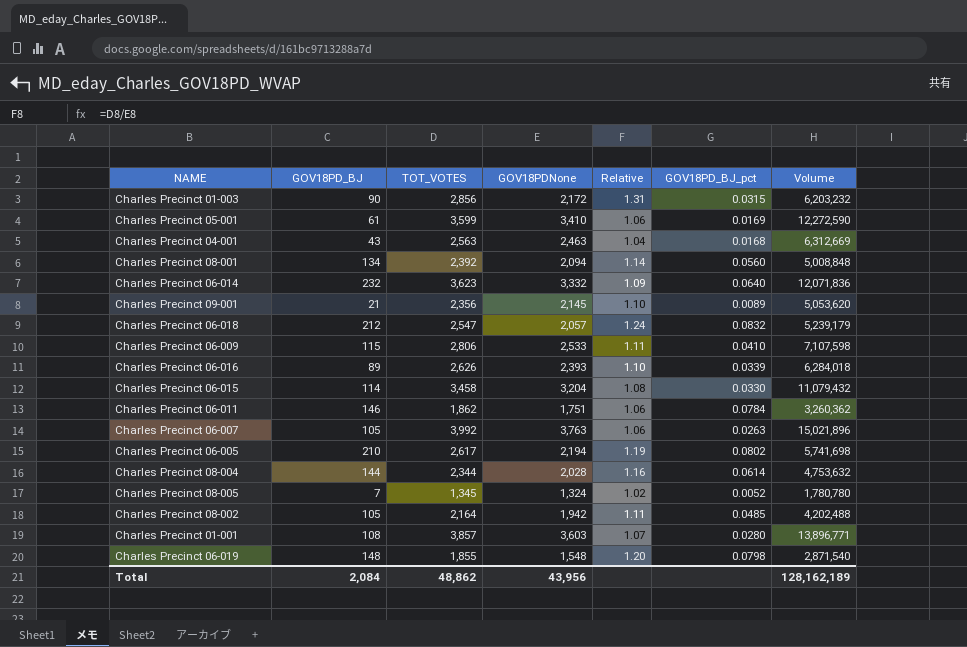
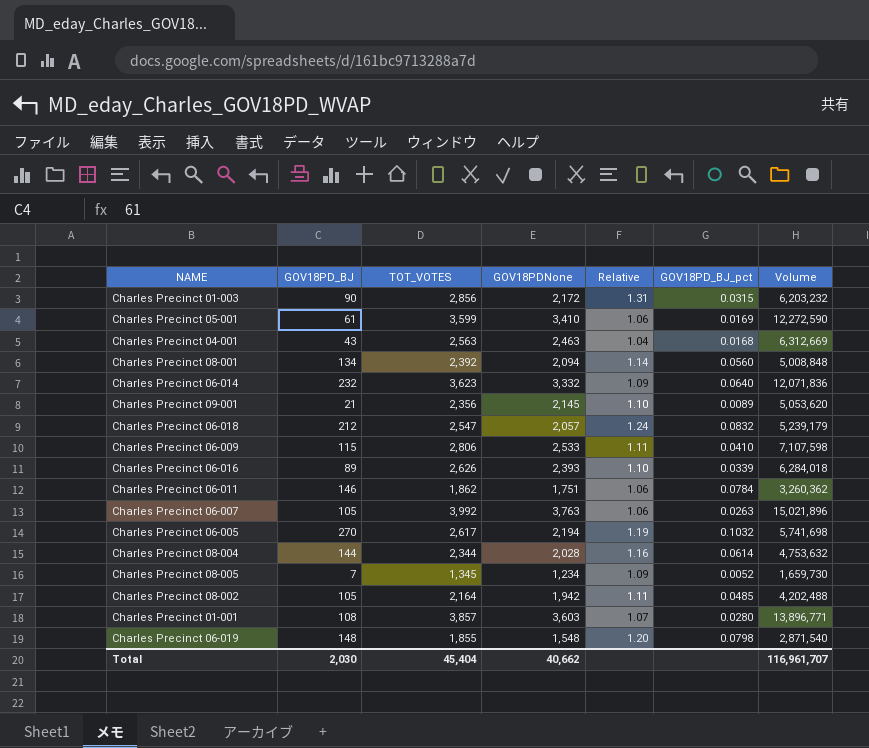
row Charles Precinct 06-015: 114 | 3,458 | 3,204 | 1.08 | 0.0330 | 11,079,432 -> none
Charles Precinct 06-005 | GOV18PD_BJ: 210 -> 270
Charles Precinct 06-005 | GOV18PD_BJ_pct: 0.0802 -> 0.1032
Charles Precinct 08-005 | GOV18PDNone: 1,324 -> 1,234
Charles Precinct 08-005 | Relative: 1.02 -> 1.09
Charles Precinct 08-005 | Volume: 1,780,780 -> 1,659,730
Total | GOV18PD_BJ: 2,084 -> 2,030
Total | TOT_VOTES: 48,862 -> 45,404
Total | GOV18PDNone: 43,956 -> 40,662
Total | Volume: 128,162,189 -> 116,961,707

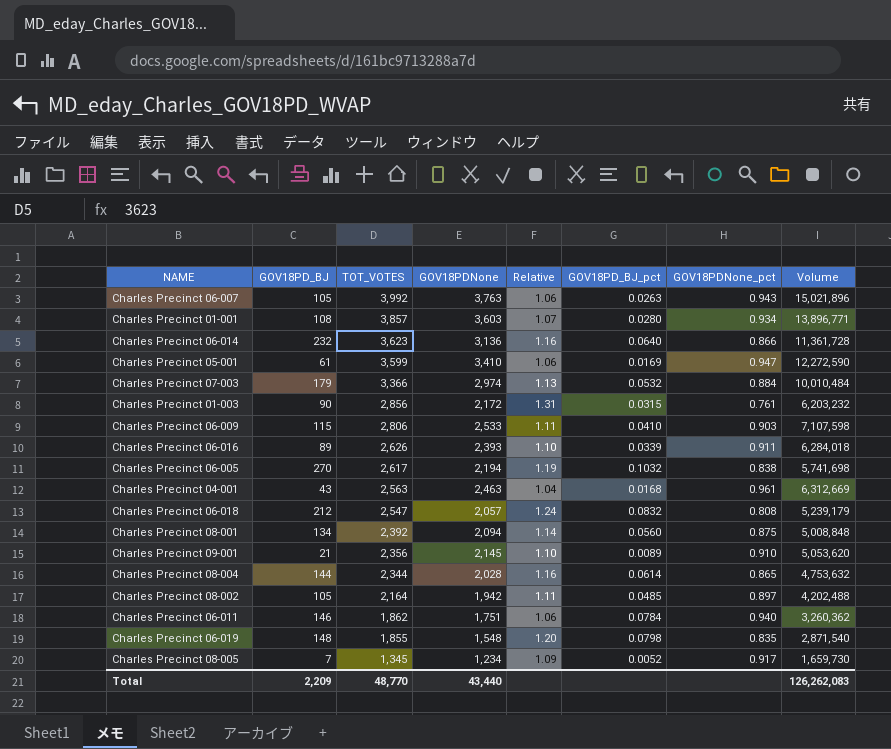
row order: none -> TOT_VOTES descending
column GOV18PDNone_pct | formula: none -> [GOV18PDNone] / [TOT_VOTES]
Charles Precinct 06-014 | GOV18PDNone: 3,332 -> 3,136
Charles Precinct 06-014 | Relative: 1.09 -> 1.16
Charles Precinct 06-014 | Volume: 12,071,836 -> 11,361,728
row Charles Precinct 07-003: none -> 179 | 3,366 | 2,974 | 1.13 | 0.0532 | 0.884 | 10,010,484
Total | GOV18PD_BJ: 2,030 -> 2,209
Total | TOT_VOTES: 45,404 -> 48,770
Total | GOV18PDNone: 40,662 -> 43,440
Total | Volume: 116,961,707 -> 126,262,083

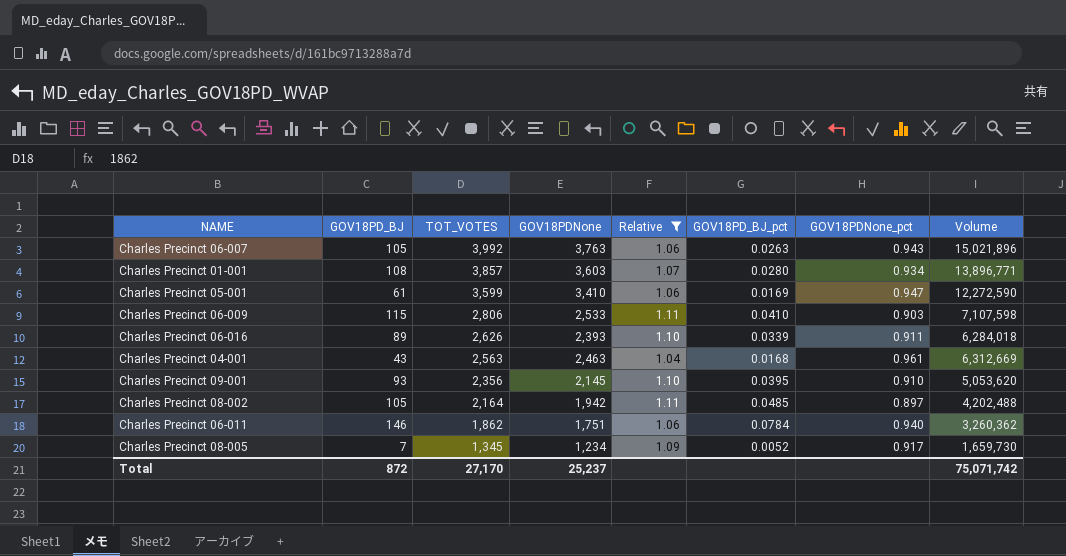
filter: none -> Relative <= 1.11
Charles Precinct 09-001 | GOV18PD_BJ: 21 -> 93
Charles Precinct 09-001 | GOV18PD_BJ_pct: 0.0089 -> 0.0395
Total | GOV18PD_BJ: 2,209 -> 872
Total | TOT_VOTES: 48,770 -> 27,170
Total | GOV18PDNone: 43,440 -> 25,237
Total | Volume: 126,262,083 -> 75,071,742

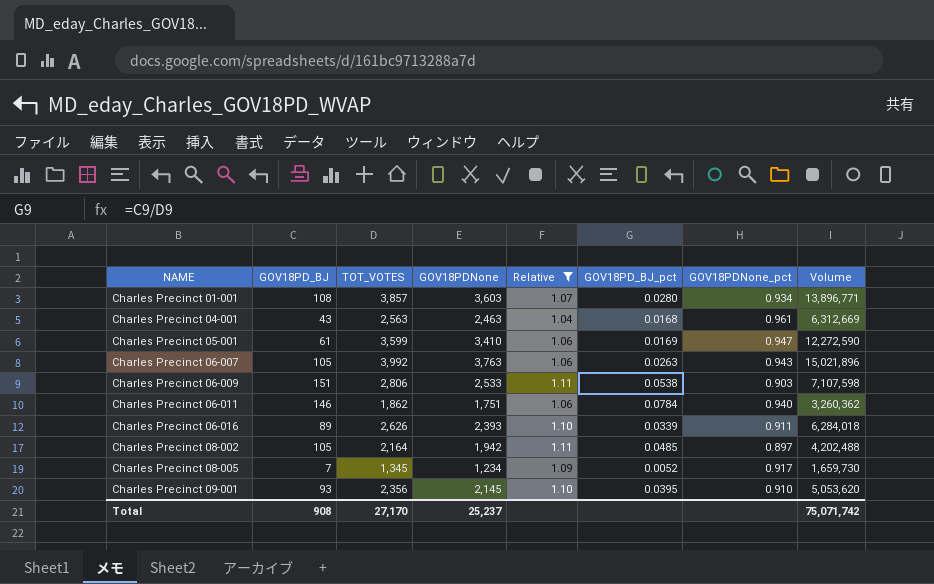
row order: TOT_VOTES descending -> NAME ascending
Charles Precinct 06-009 | GOV18PD_BJ: 115 -> 151
Charles Precinct 06-009 | GOV18PD_BJ_pct: 0.0410 -> 0.0538
Total | GOV18PD_BJ: 872 -> 908

